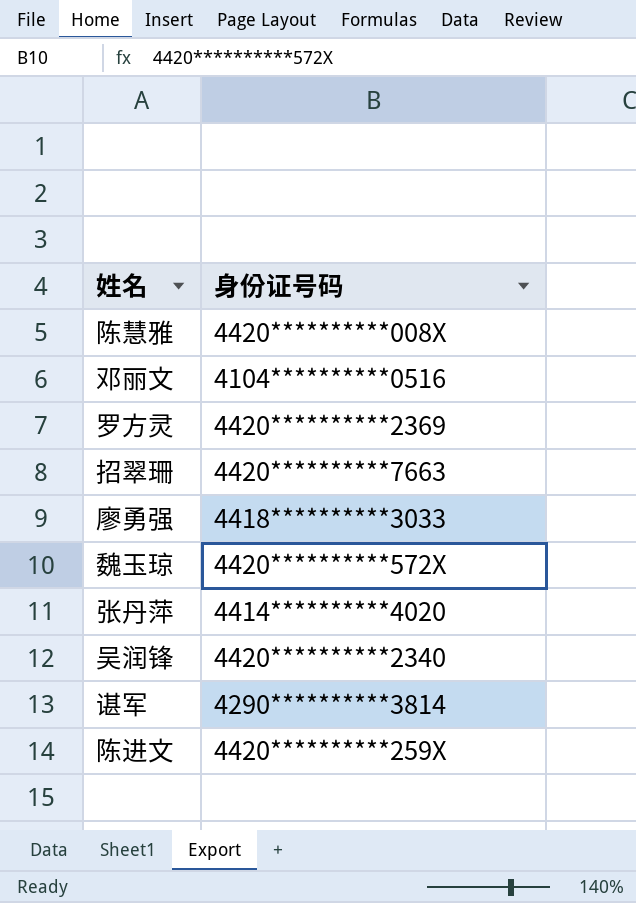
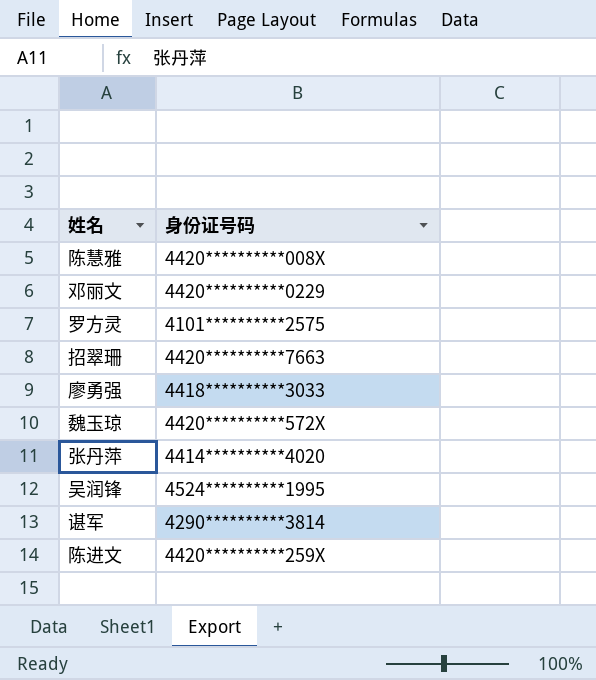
邓丽文 | 身份证号码: 4104**********0516 -> 4420**********0229
罗方灵 | 身份证号码: 4420**********2369 -> 4101**********2575
吴润锋 | 身份证号码: 4420**********2340 -> 4524**********1995

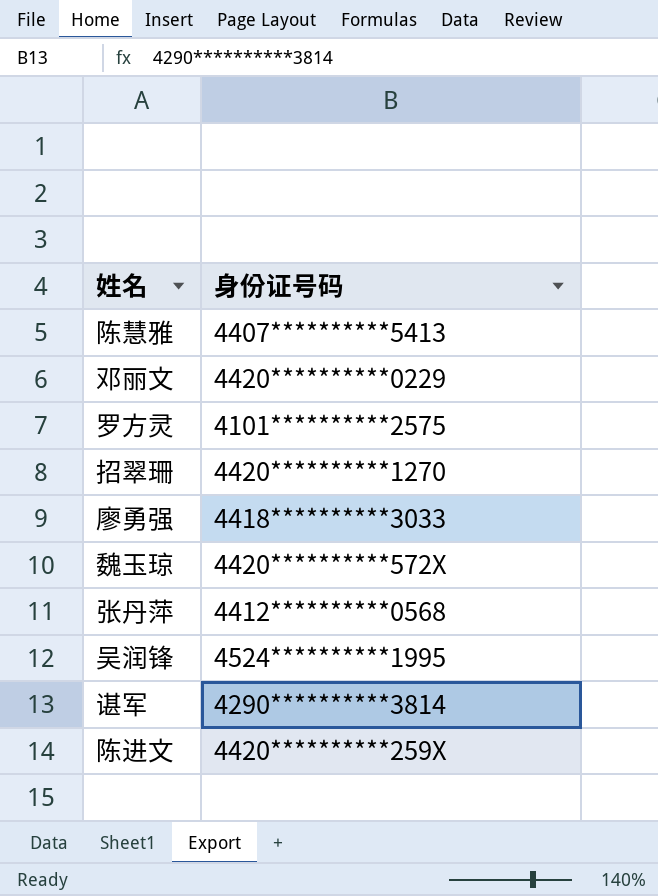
陈慧雅 | 身份证号码: 4420**********008X -> 4407**********5413
招翠珊 | 身份证号码: 4420**********7663 -> 4420**********1270
张丹萍 | 身份证号码: 4414**********4020 -> 4412**********0568

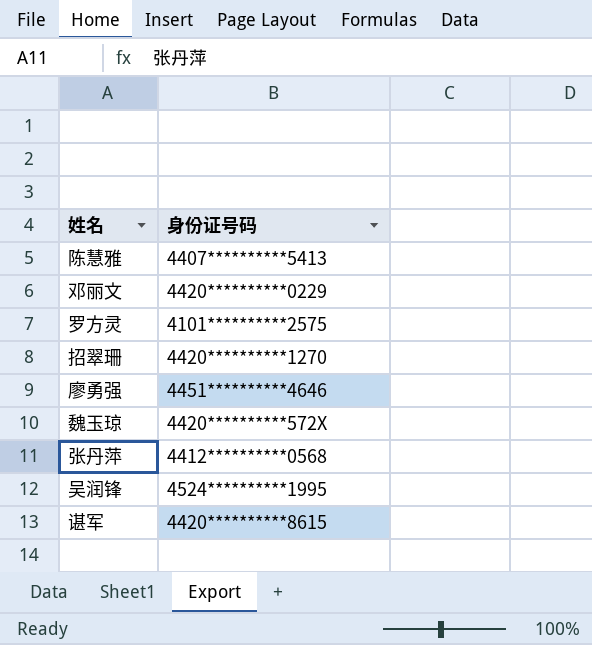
row 陈进文: 4420**********259X -> none
廖勇强 | 身份证号码: 4418**********3033 -> 4451**********4646
谌军 | 身份证号码: 4290**********3814 -> 4420**********8615

